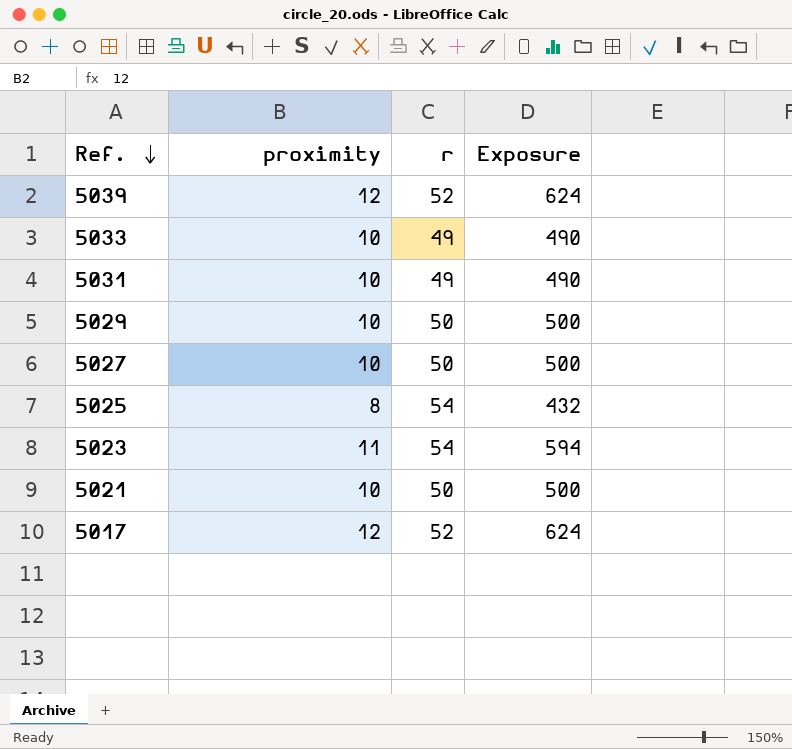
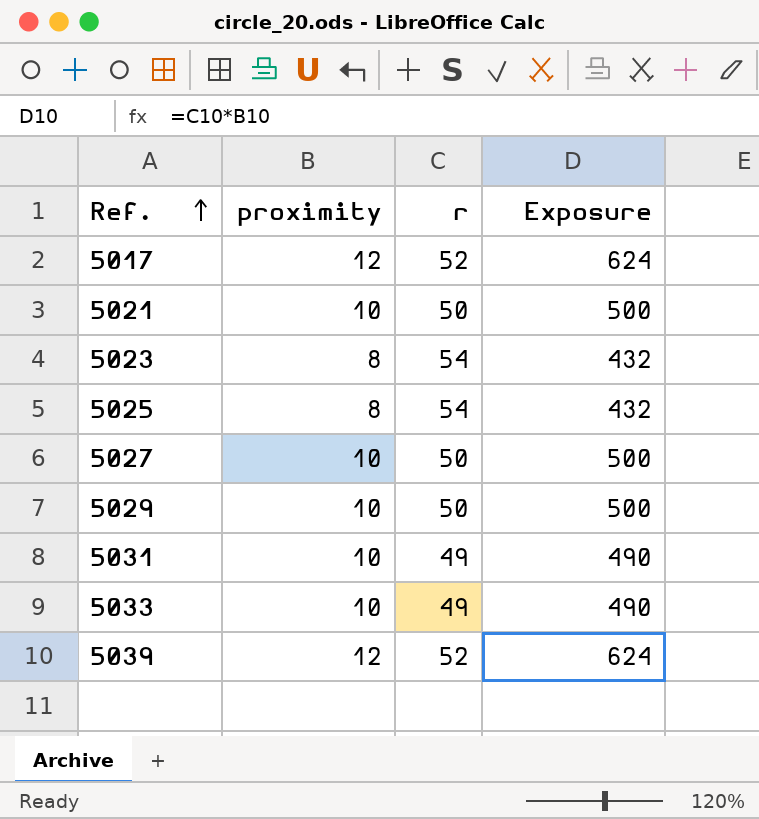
row order: Ref. descending -> Ref. ascending
5023 | proximity: 11 -> 8
5023 | Exposure: 594 -> 432

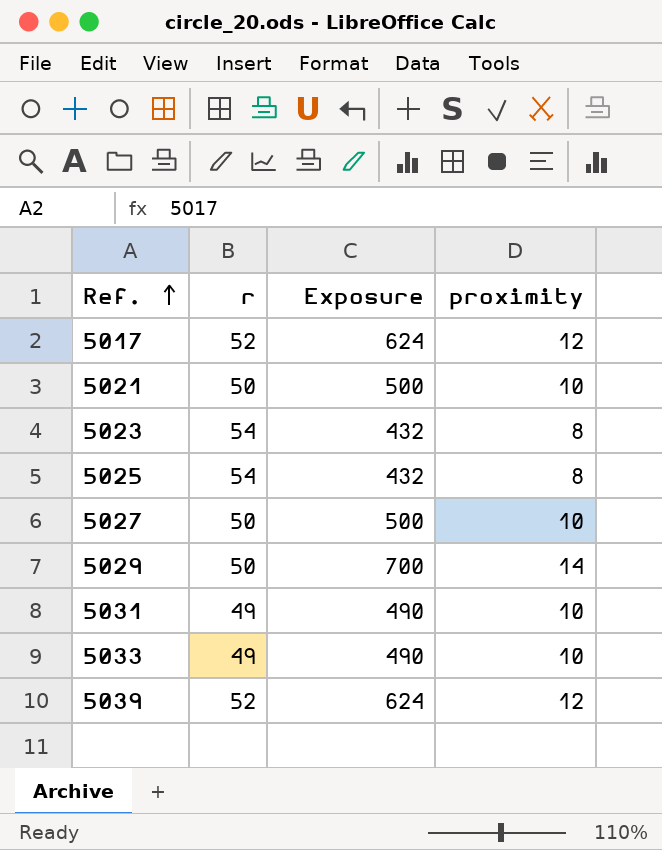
column proximity | position: 2 -> 4
5029 | Exposure: 500 -> 700
5029 | proximity: 10 -> 14

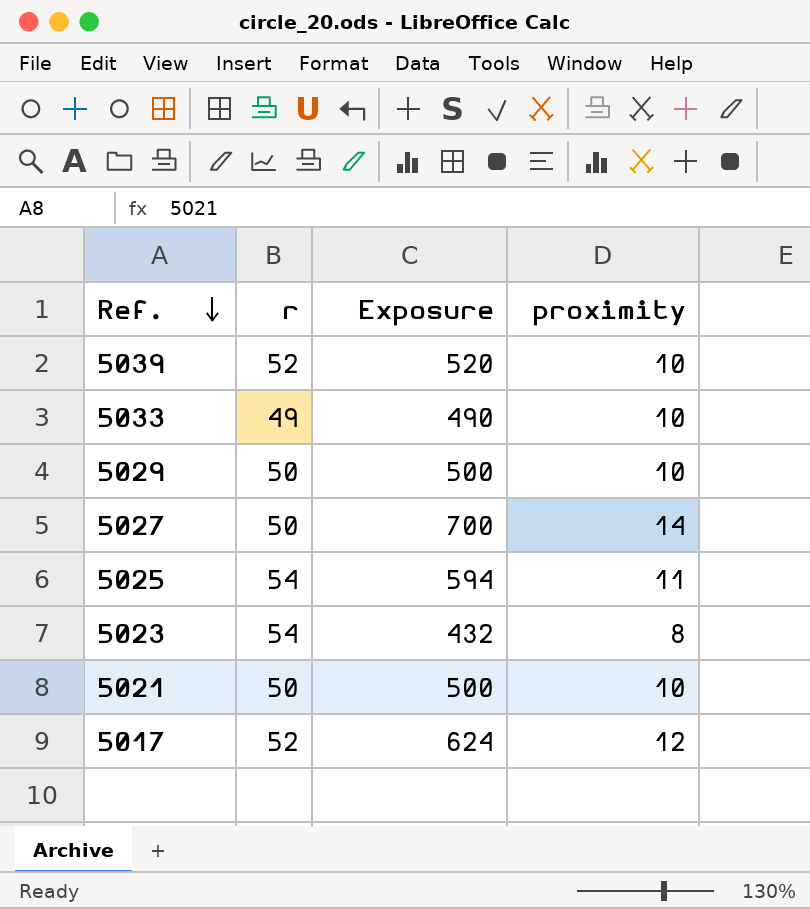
row order: Ref. ascending -> Ref. descending
row 5031: 49 | 490 | 10 -> none
5039 | Exposure: 624 -> 520
5039 | proximity: 12 -> 10
5029 | Exposure: 700 -> 500
5029 | proximity: 14 -> 10
5027 | Exposure: 500 -> 700
5027 | proximity: 10 -> 14
5025 | Exposure: 432 -> 594
5025 | proximity: 8 -> 11

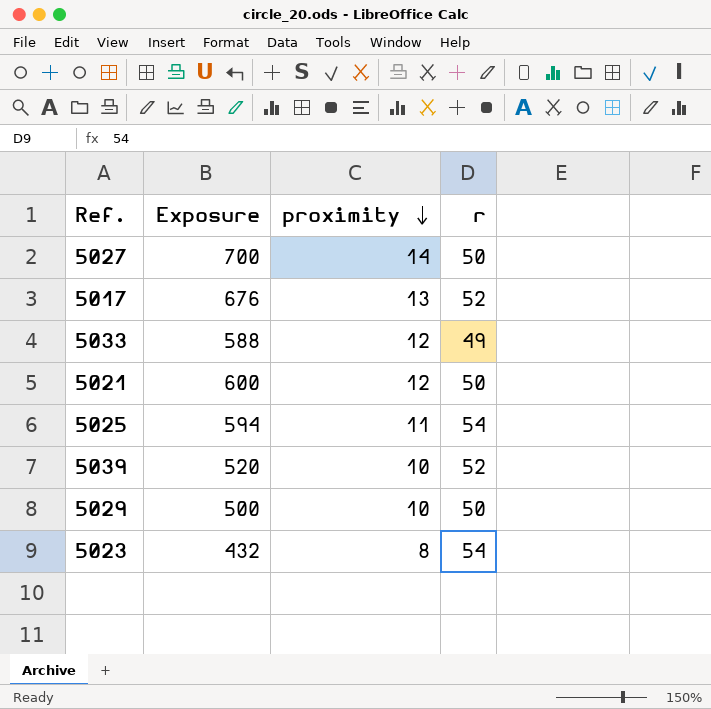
row order: Ref. descending -> proximity descending
column r | position: 2 -> 4
5017 | Exposure: 624 -> 676
5017 | proximity: 12 -> 13
5033 | Exposure: 490 -> 588
5033 | proximity: 10 -> 12
5021 | Exposure: 500 -> 600
5021 | proximity: 10 -> 12

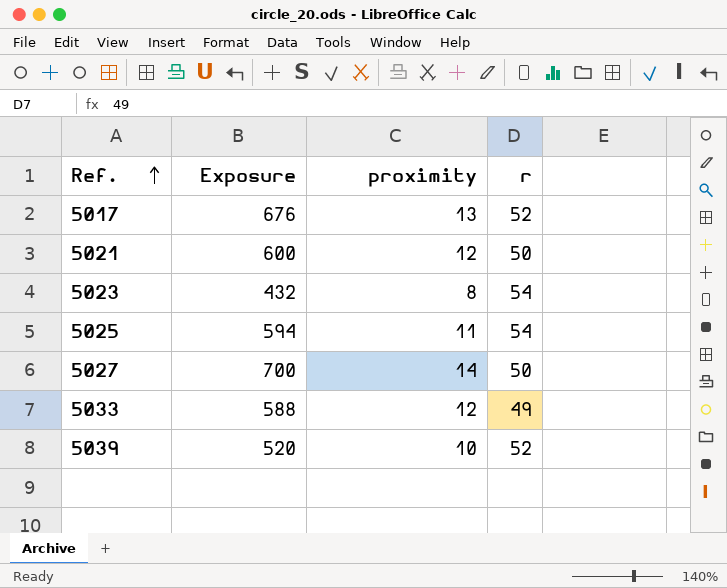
row order: proximity descending -> Ref. ascending
row 5029: 500 | 10 | 50 -> none

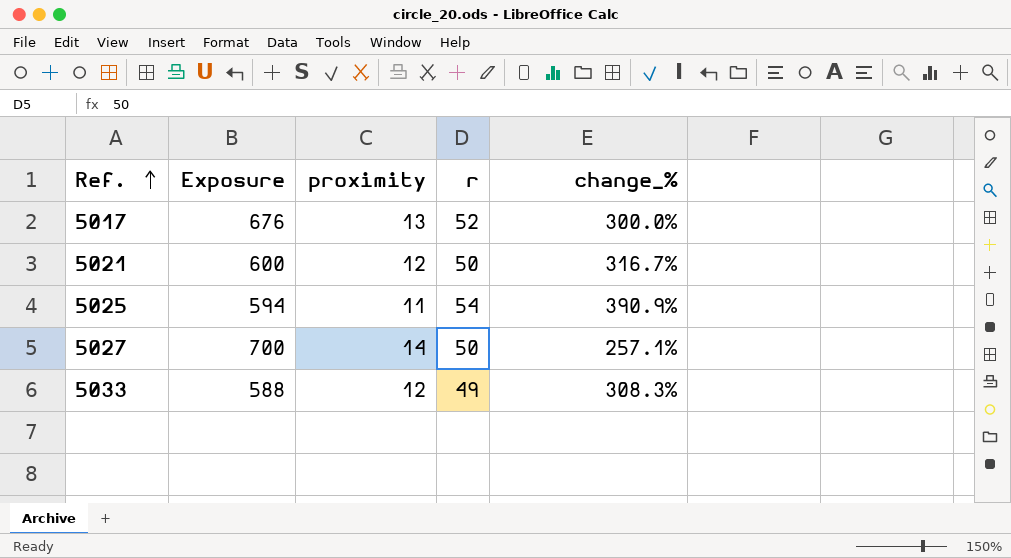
column change_% | formula: none -> ([r] - [proximity]) / [proximity]
row 5023: 432 | 8 | 54 -> none
row 5039: 520 | 10 | 52 -> none

